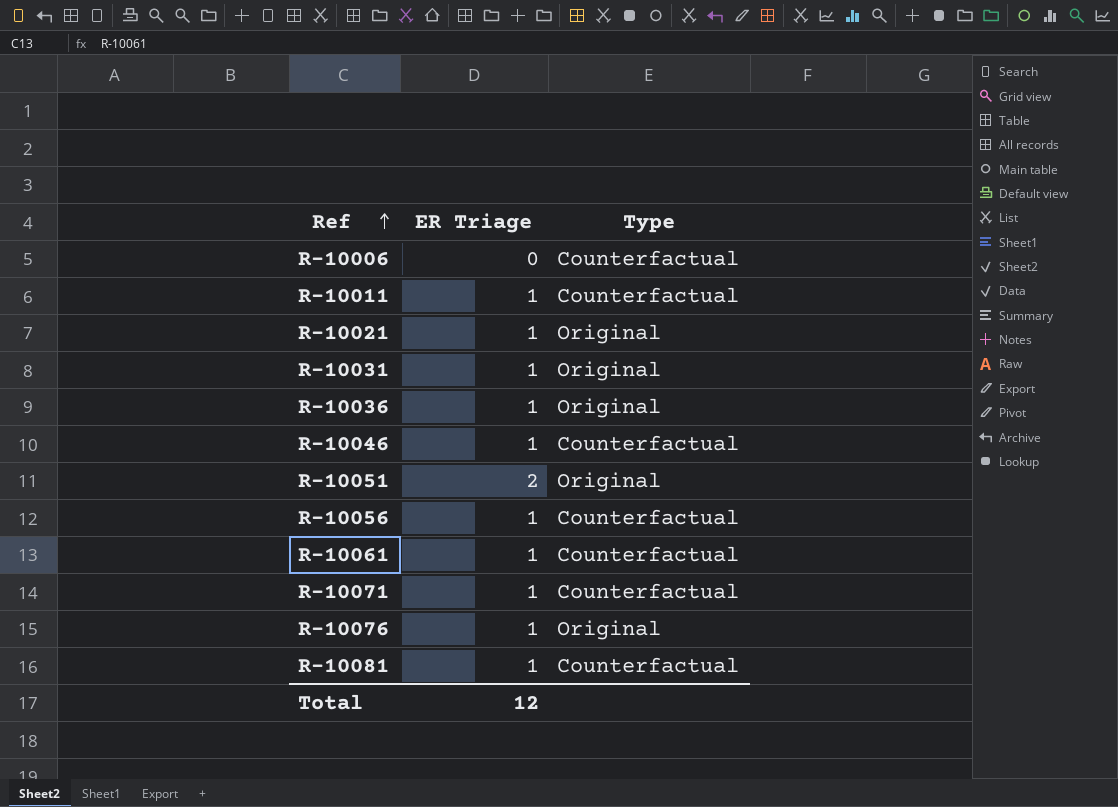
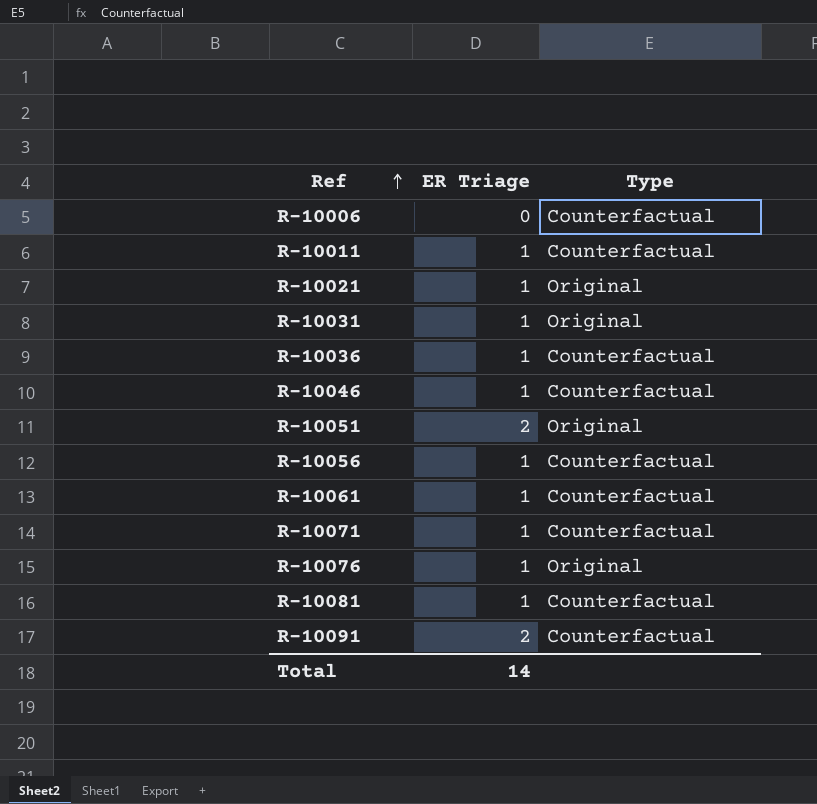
R-10036 | Type: Original -> Counterfactual
row R-10091: none -> 2 | Counterfactual
Total | ER Triage: 12 -> 14

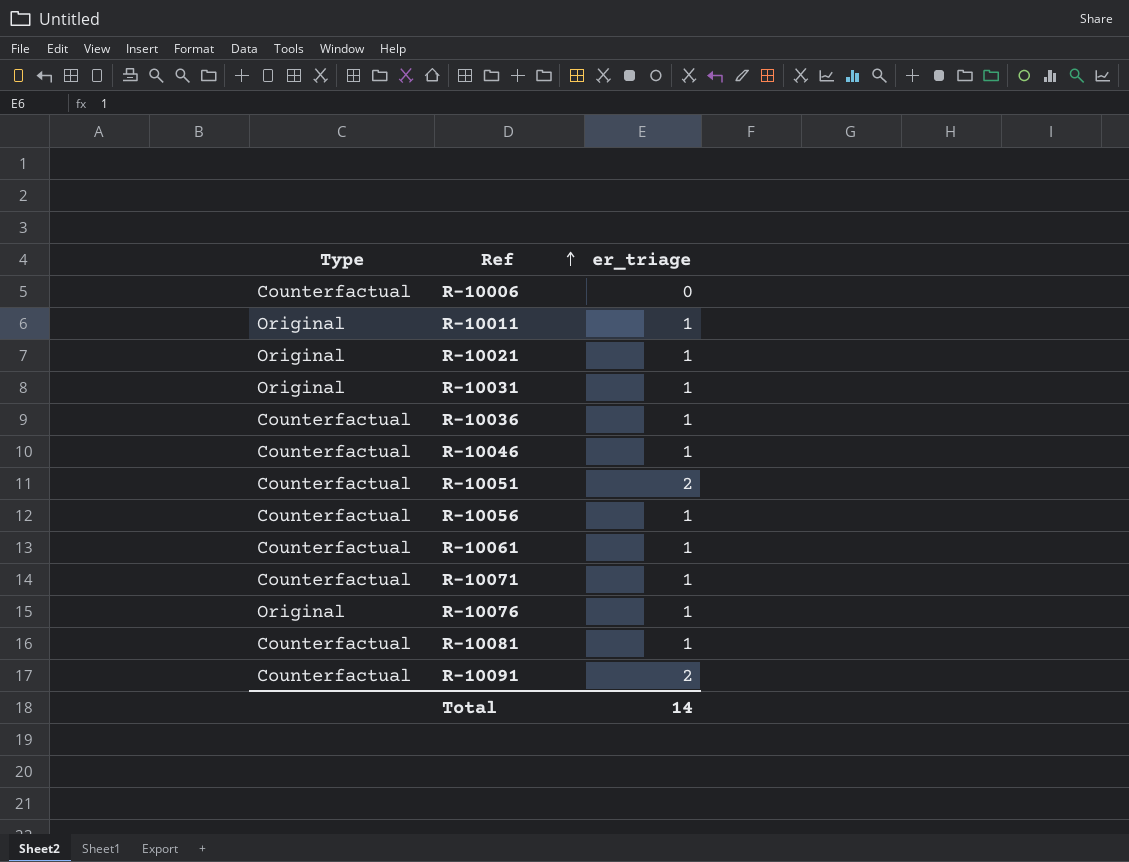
column Type | position: 3 -> 1
column name: ER Triage -> er_triage
R-10011 | Type: Counterfactual -> Original
R-10051 | Type: Original -> Counterfactual

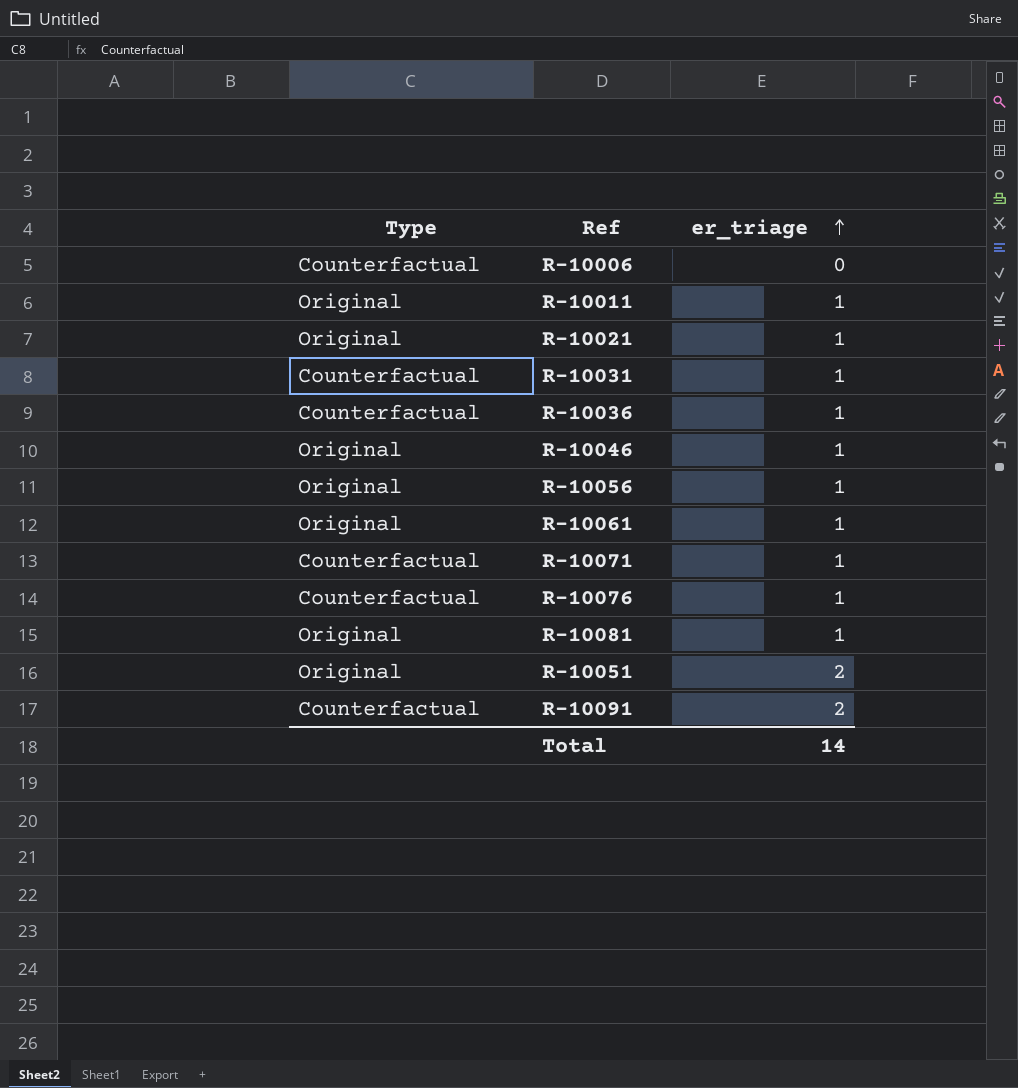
row order: Ref ascending -> er_triage ascending
R-10031 | Type: Original -> Counterfactual
R-10046 | Type: Counterfactual -> Original
R-10056 | Type: Counterfactual -> Original
R-10061 | Type: Counterfactual -> Original
R-10076 | Type: Original -> Counterfactual
R-10081 | Type: Counterfactual -> Original
R-10051 | Type: Counterfactual -> Original

